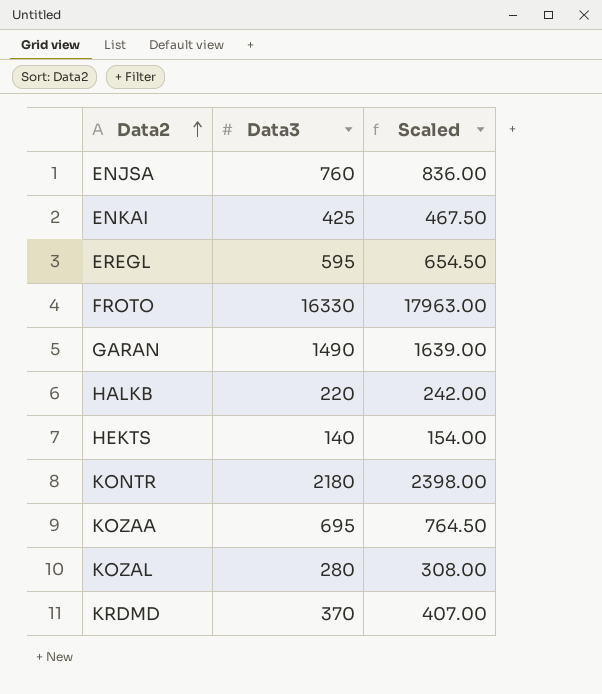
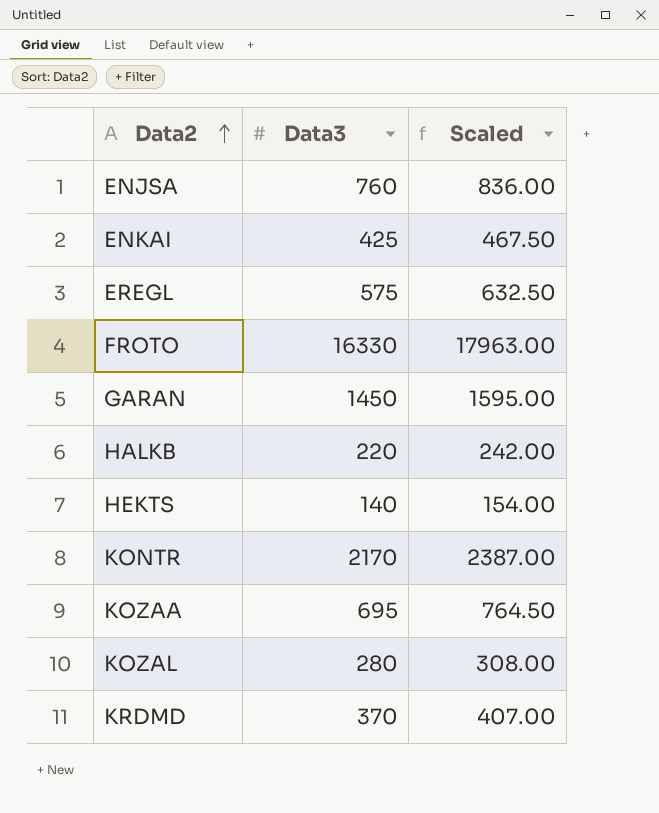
EREGL | Data3: 595 -> 575
EREGL | Scaled: 654.50 -> 632.50
GARAN | Data3: 1490 -> 1450
GARAN | Scaled: 1639.00 -> 1595.00
KONTR | Data3: 2180 -> 2170
KONTR | Scaled: 2398.00 -> 2387.00

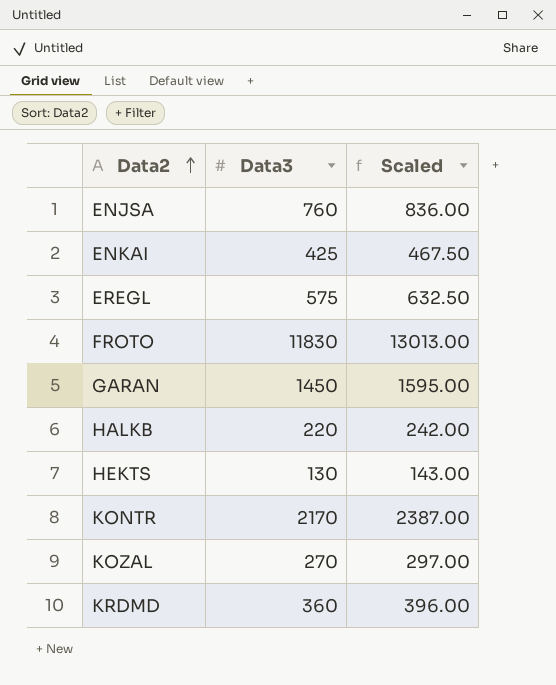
row KOZAA: 695 | 764.50 -> none
FROTO | Data3: 16330 -> 11830
FROTO | Scaled: 17963.00 -> 13013.00
HEKTS | Data3: 140 -> 130
HEKTS | Scaled: 154.00 -> 143.00
KOZAL | Data3: 280 -> 270
KOZAL | Scaled: 308.00 -> 297.00
KRDMD | Data3: 370 -> 360
KRDMD | Scaled: 407.00 -> 396.00

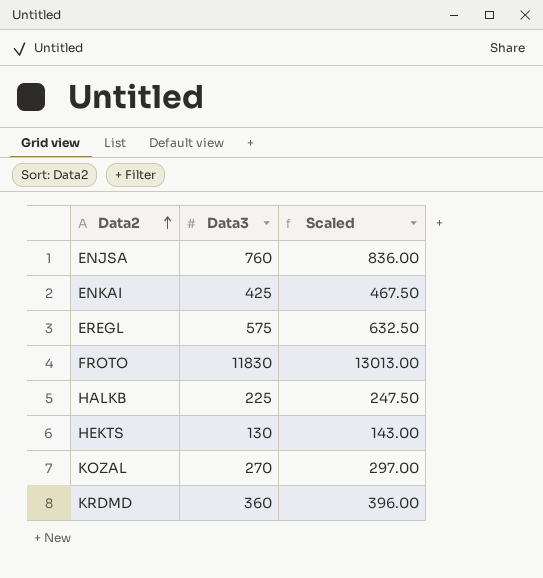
row GARAN: 1450 | 1595.00 -> none
row KONTR: 2170 | 2387.00 -> none
HALKB | Data3: 220 -> 225
HALKB | Scaled: 242.00 -> 247.50

